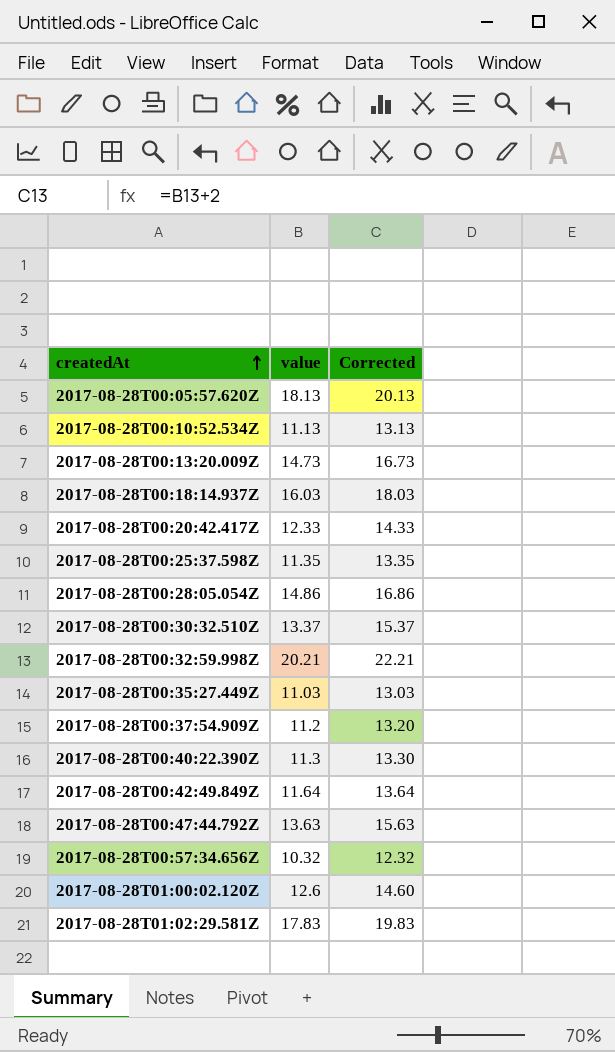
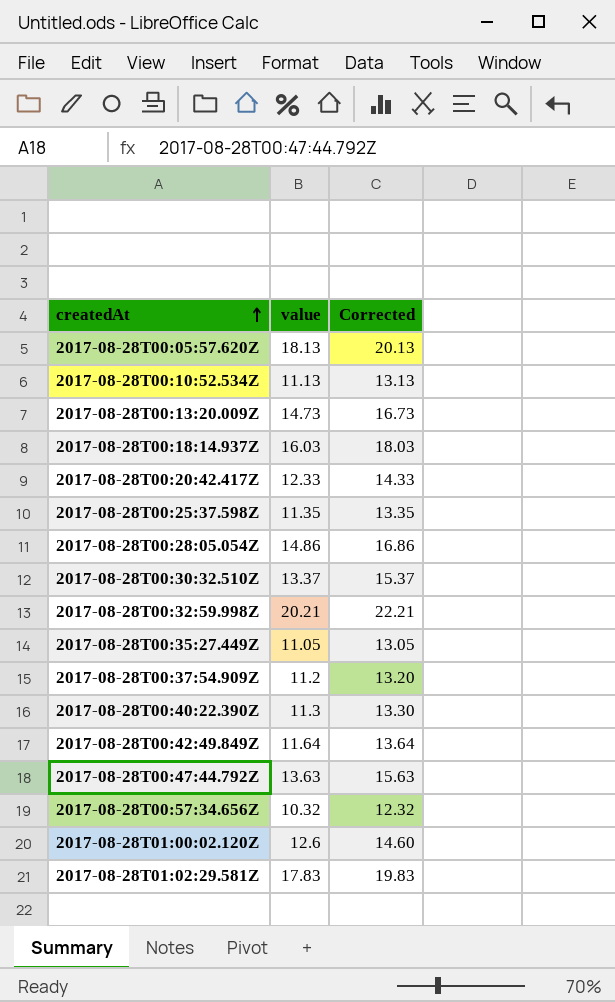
2017-08-28T00:35:27.449Z | value: 11.03 -> 11.05
2017-08-28T00:35:27.449Z | Corrected: 13.03 -> 13.05

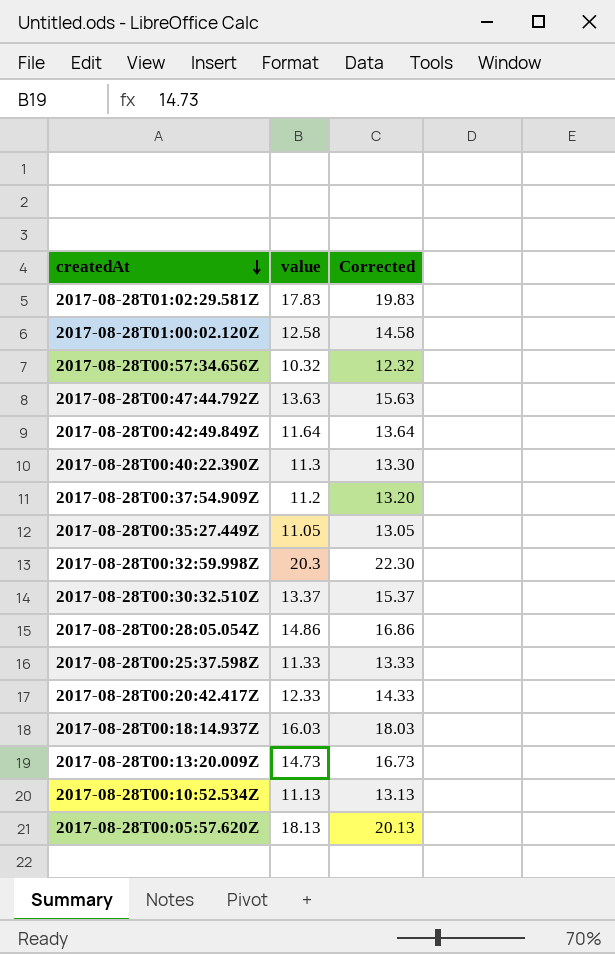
row order: createdAt ascending -> createdAt descending
2017-08-28T01:00:02.120Z | value: 12.6 -> 12.58
2017-08-28T01:00:02.120Z | Corrected: 14.60 -> 14.58
2017-08-28T00:32:59.998Z | value: 20.21 -> 20.3
2017-08-28T00:32:59.998Z | Corrected: 22.21 -> 22.30
2017-08-28T00:25:37.598Z | value: 11.35 -> 11.33
2017-08-28T00:25:37.598Z | Corrected: 13.35 -> 13.33

